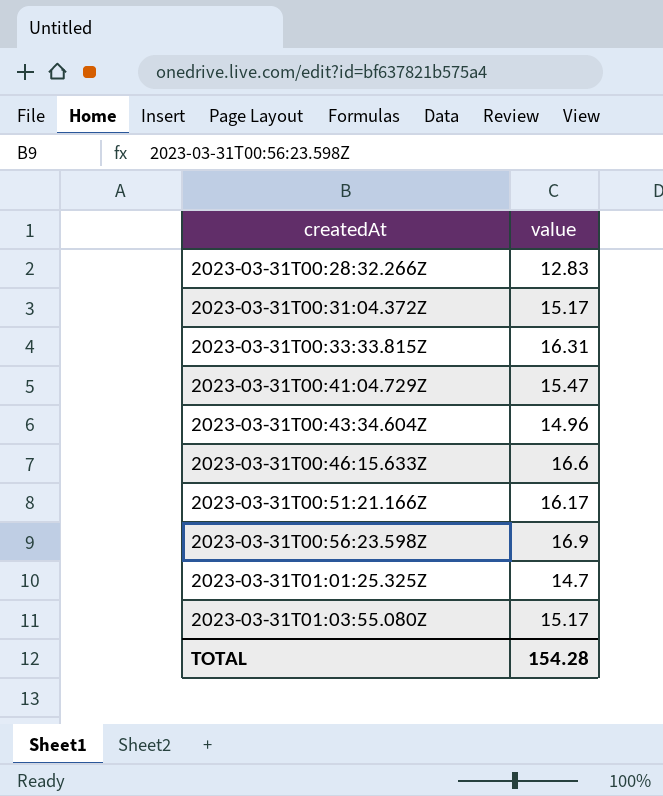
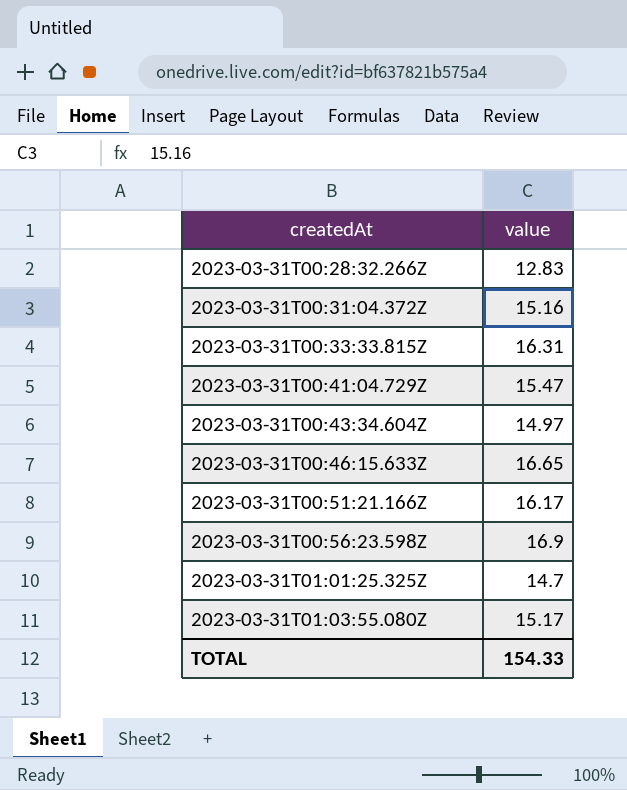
2023-03-31T00:31:04.372Z | value: 15.17 -> 15.16
2023-03-31T00:43:34.604Z | value: 14.96 -> 14.97
2023-03-31T00:46:15.633Z | value: 16.6 -> 16.65
TOTAL | value: 154.28 -> 154.33

